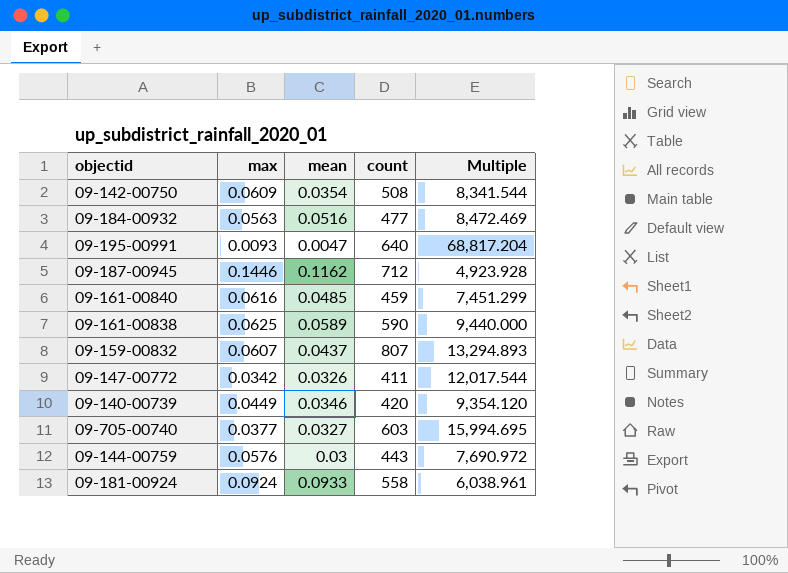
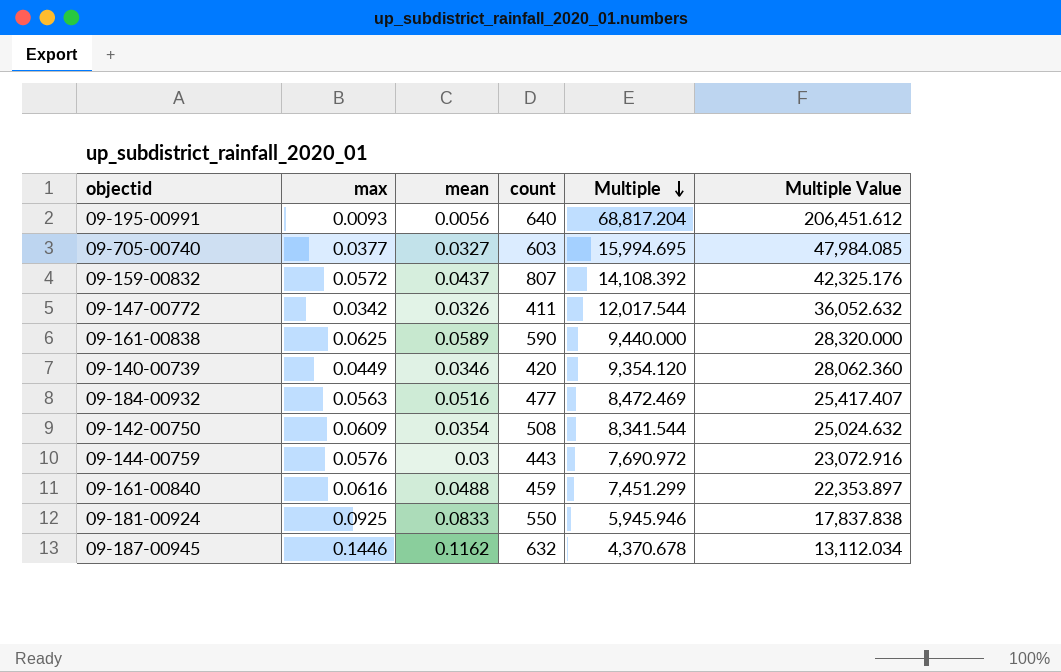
row order: none -> Multiple descending
column Multiple Value | formula: none -> [Multiple] * 3
09-195-00991 | mean: 0.0047 -> 0.0056
09-159-00832 | max: 0.0607 -> 0.0572
09-159-00832 | Multiple: 13,294.893 -> 14,108.392
09-161-00840 | mean: 0.0485 -> 0.0488
09-181-00924 | max: 0.0924 -> 0.0925
09-181-00924 | mean: 0.0933 -> 0.0833
09-181-00924 | count: 558 -> 550
09-181-00924 | Multiple: 6,038.961 -> 5,945.946
09-187-00945 | count: 712 -> 632
09-187-00945 | Multiple: 4,923.928 -> 4,370.678

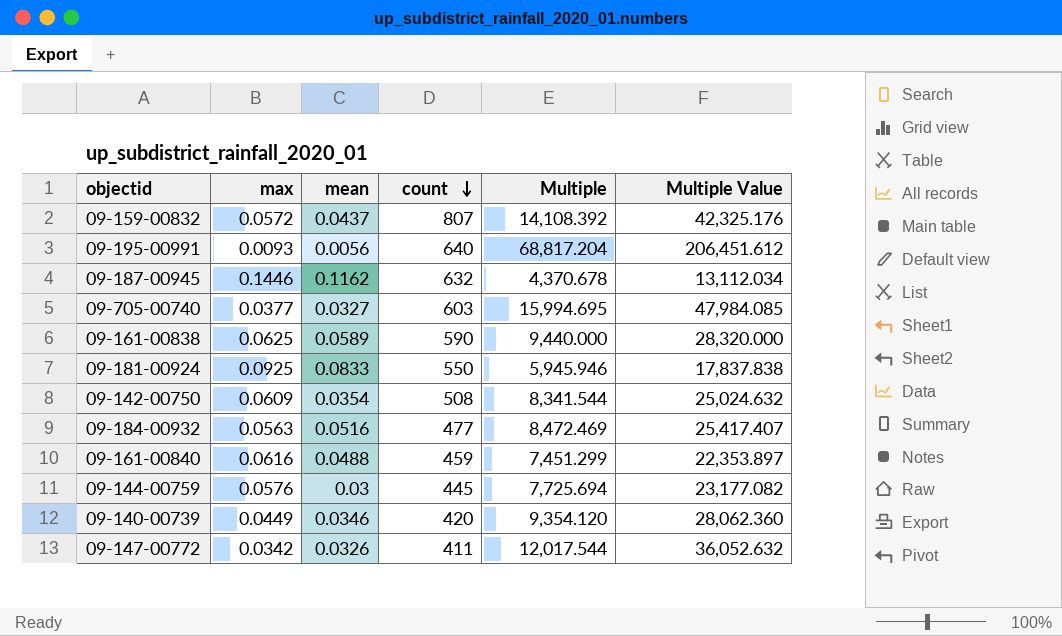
row order: Multiple descending -> count descending
09-144-00759 | count: 443 -> 445
09-144-00759 | Multiple: 7,690.972 -> 7,725.694
09-144-00759 | Multiple Value: 23,072.916 -> 23,177.082

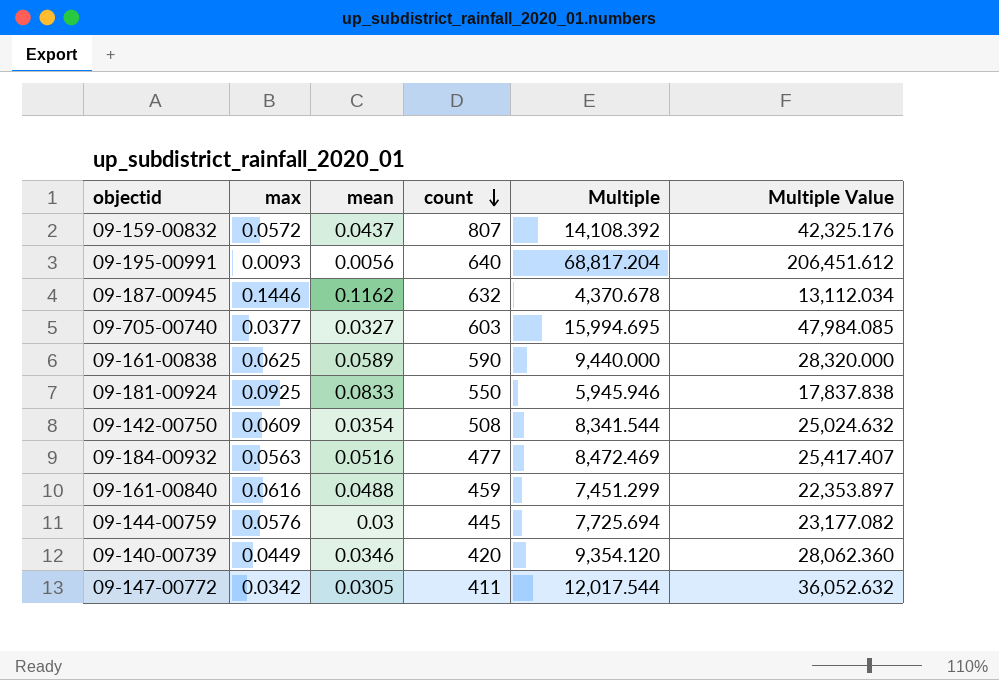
09-147-00772 | mean: 0.0326 -> 0.0305

